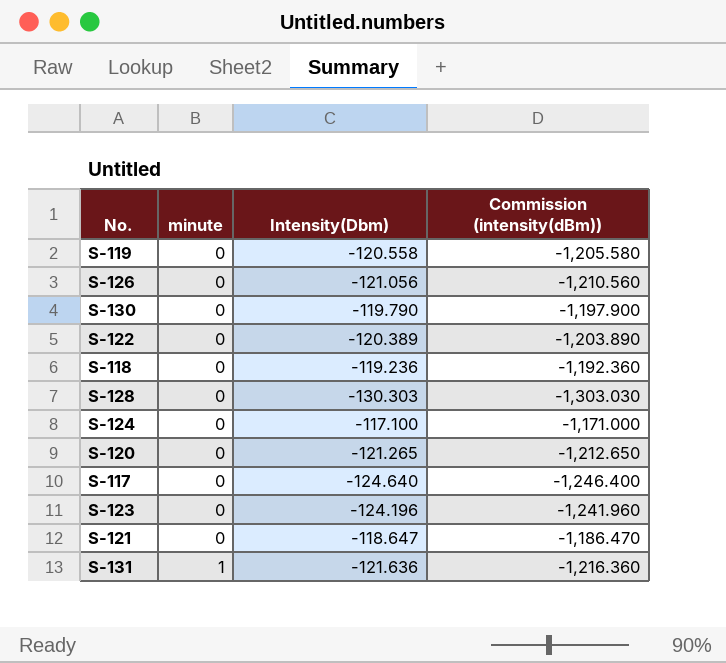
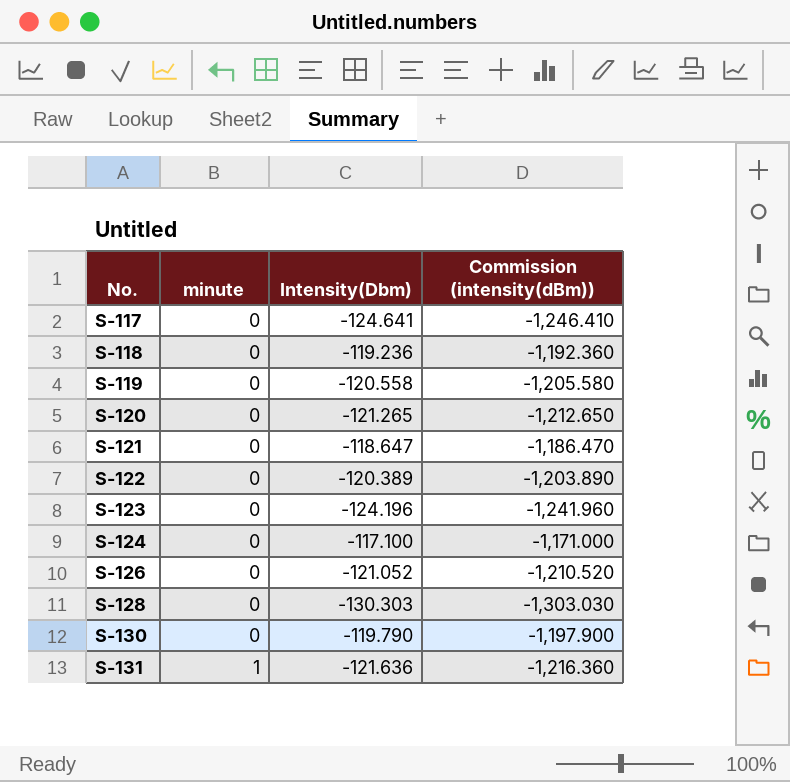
row order: minute ascending -> No. ascending
S-117 | Intensity(Dbm): -124.640 -> -124.641
S-117 | Commission (intensity(dBm)): -1,246.400 -> -1,246.410
S-126 | Intensity(Dbm): -121.056 -> -121.052
S-126 | Commission (intensity(dBm)): -1,210.560 -> -1,210.520

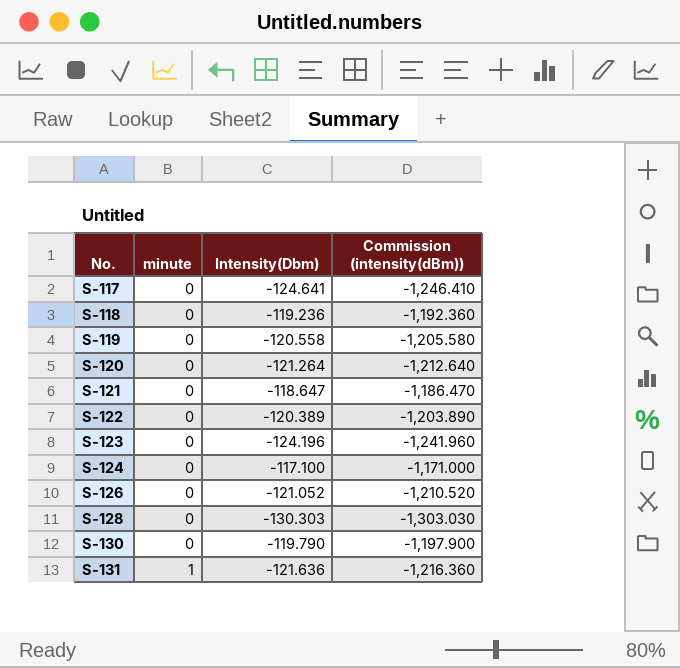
S-120 | Intensity(Dbm): -121.265 -> -121.264
S-120 | Commission (intensity(dBm)): -1,212.650 -> -1,212.640

